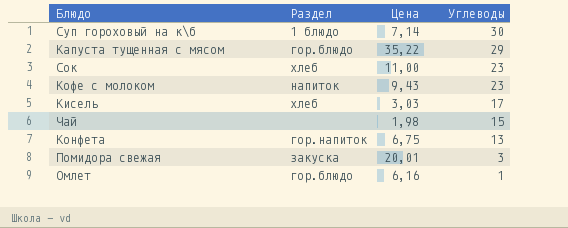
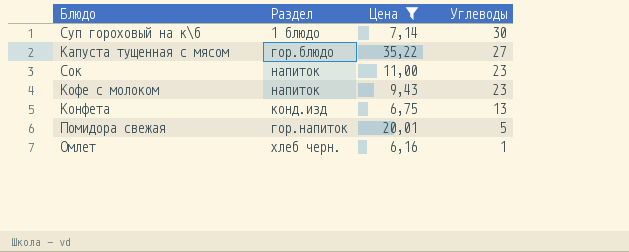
filter: none -> Цена >= 6,16
Капуста тущенная с мясом | Углеводы: 29 -> 27
Сок | Раздел: хлеб -> напиток
Конфета | Раздел: гор.напиток -> конд.изд
Помидора свежая | Раздел: закуска -> гор.напиток
Помидора свежая | Углеводы: 3 -> 5
Омлет | Раздел: гор.блюдо -> хлеб черн.

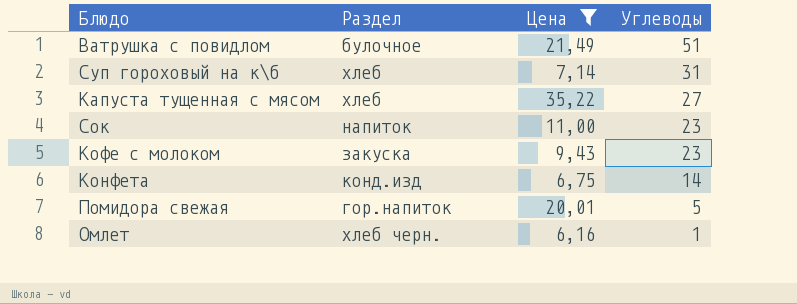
row Ватрушка с повидлом: none -> булочное | 21,49 | 51
Суп гороховый на к\б | Раздел: 1 блюдо -> хлеб
Суп гороховый на к\б | Углеводы: 30 -> 31
Капуста тущенная с мясом | Раздел: гор.блюдо -> хлеб
Кофе с молоком | Раздел: напиток -> закуска
Конфета | Углеводы: 13 -> 14

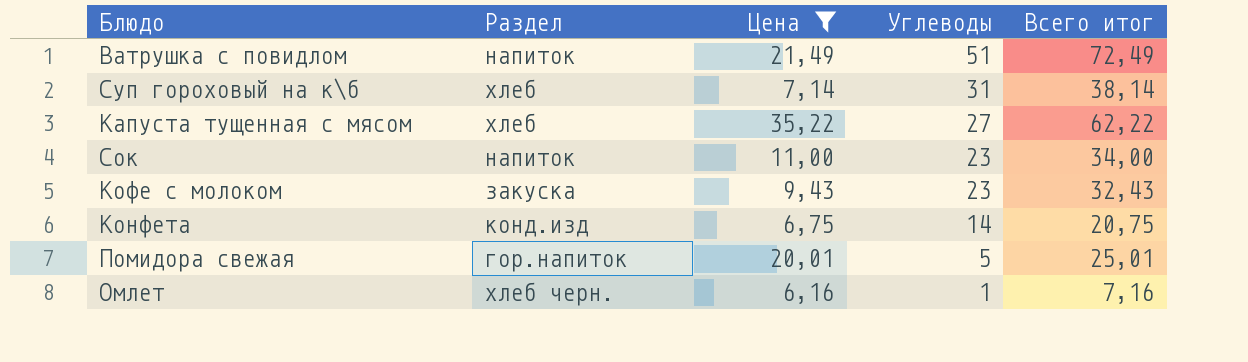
column Всего итог | formula: none -> [Цена] + [Углеводы]
Ватрушка с повидлом | Раздел: булочное -> напиток

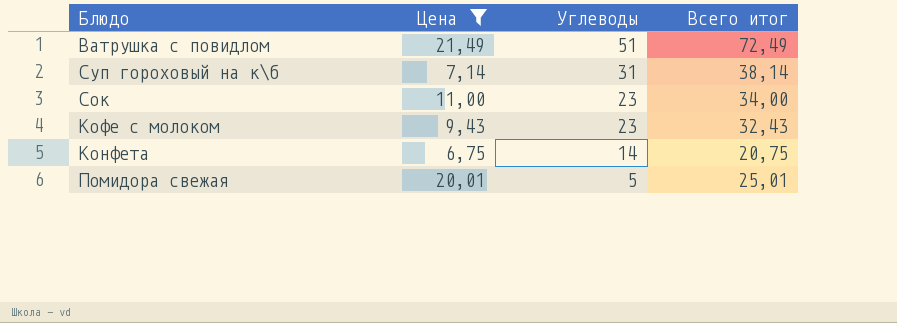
column Раздел | position: 2 -> none
row Капуста тущенная с мясом: хлеб | 35,22 | 27 | 62,22 -> none
row Омлет: хлеб черн. | 6,16 | 1 | 7,16 -> none

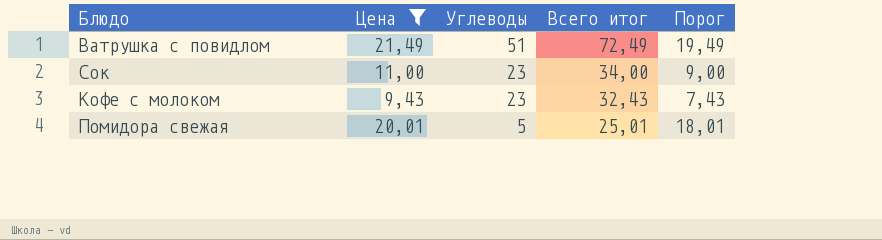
column Порог | formula: none -> [Цена] - 2
row Суп гороховый на к\б: 7,14 | 31 | 38,14 -> none
row Конфета: 6,75 | 14 | 20,75 -> none

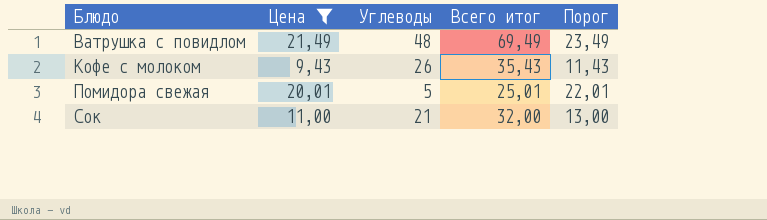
row order: Углеводы descending -> Блюдо ascending
column Порог | formula: [Цена] - 2 -> [Цена] + 2
Ватрушка с повидлом | Углеводы: 51 -> 48
Ватрушка с повидлом | Всего итог: 72,49 -> 69,49
Кофе с молоком | Углеводы: 23 -> 26
Кофе с молоком | Всего итог: 32,43 -> 35,43
Сок | Углеводы: 23 -> 21
Сок | Всего итог: 34,00 -> 32,00

